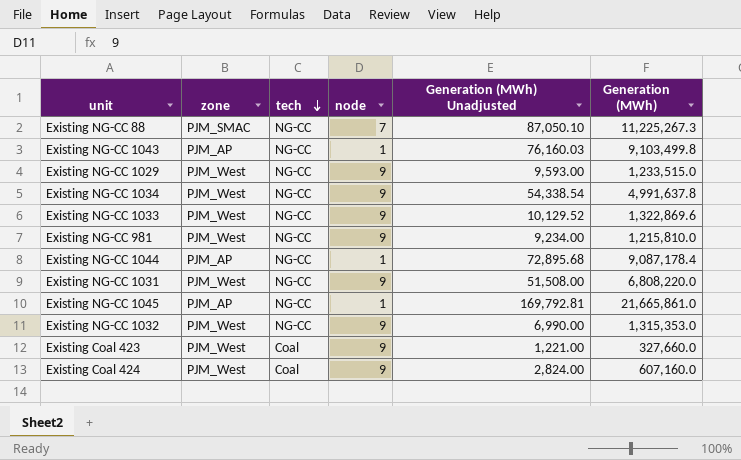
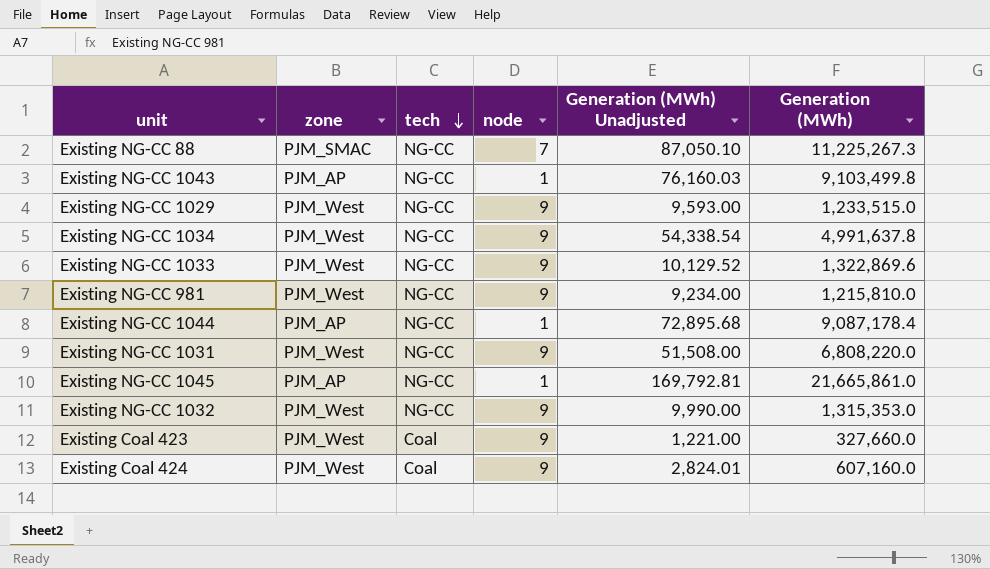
Existing NG-CC 1032 | Generation (MWh) Unadjusted: 6,990.00 -> 9,990.00
Existing Coal 424 | Generation (MWh) Unadjusted: 2,824.00 -> 2,824.01

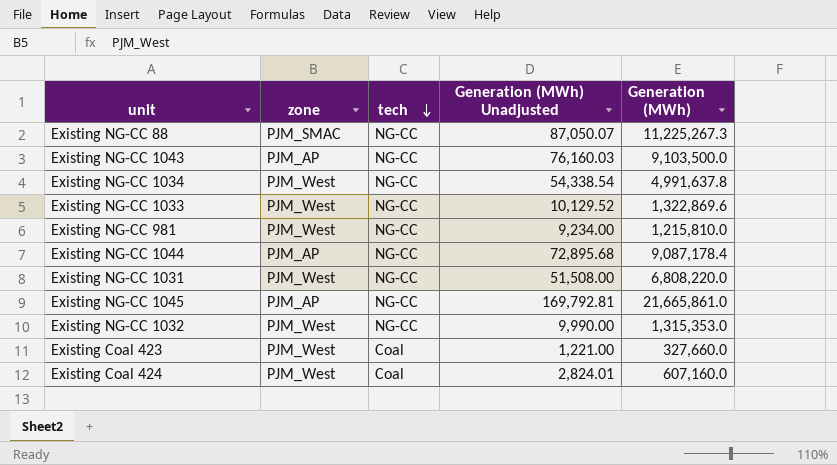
column node | position: 4 -> none
row Existing NG-CC 1029: PJM_West | NG-CC | 9 | 9,593.00 | 1,233,515.0 -> none
Existing NG-CC 88 | Generation (MWh) Unadjusted: 87,050.10 -> 87,050.07
Existing NG-CC 1043 | Generation (MWh): 9,103,499.8 -> 9,103,500.0

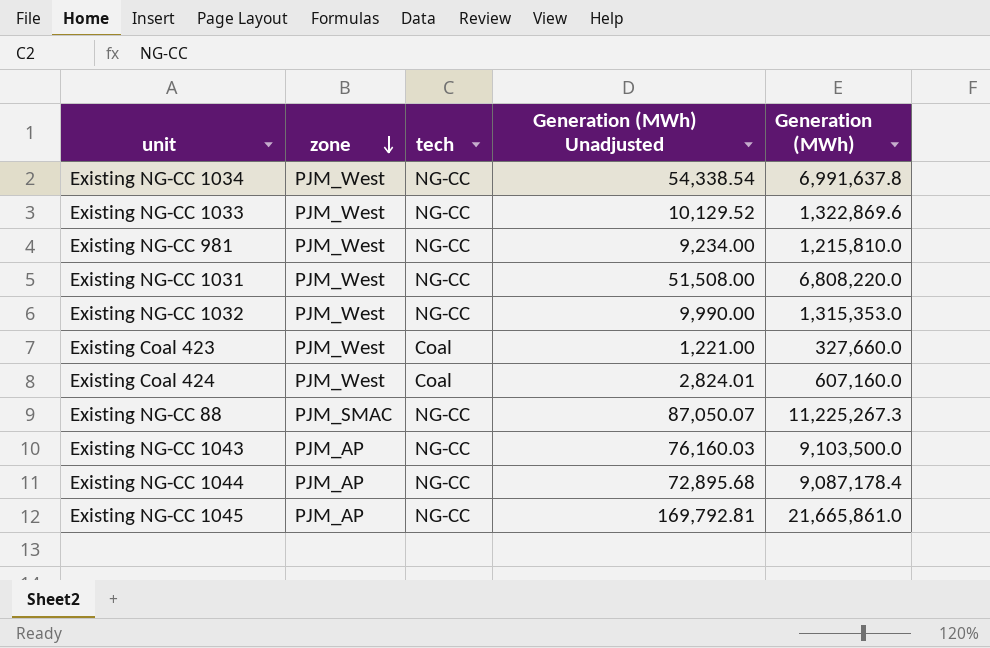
row order: tech descending -> zone descending
Existing NG-CC 1034 | Generation (MWh): 4,991,637.8 -> 6,991,637.8

